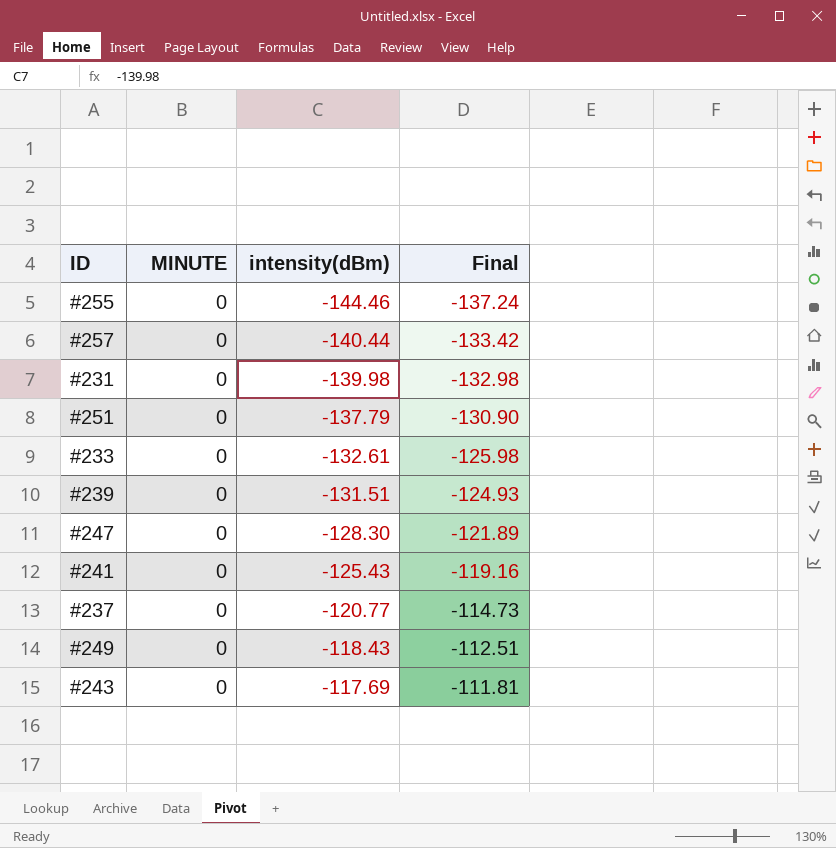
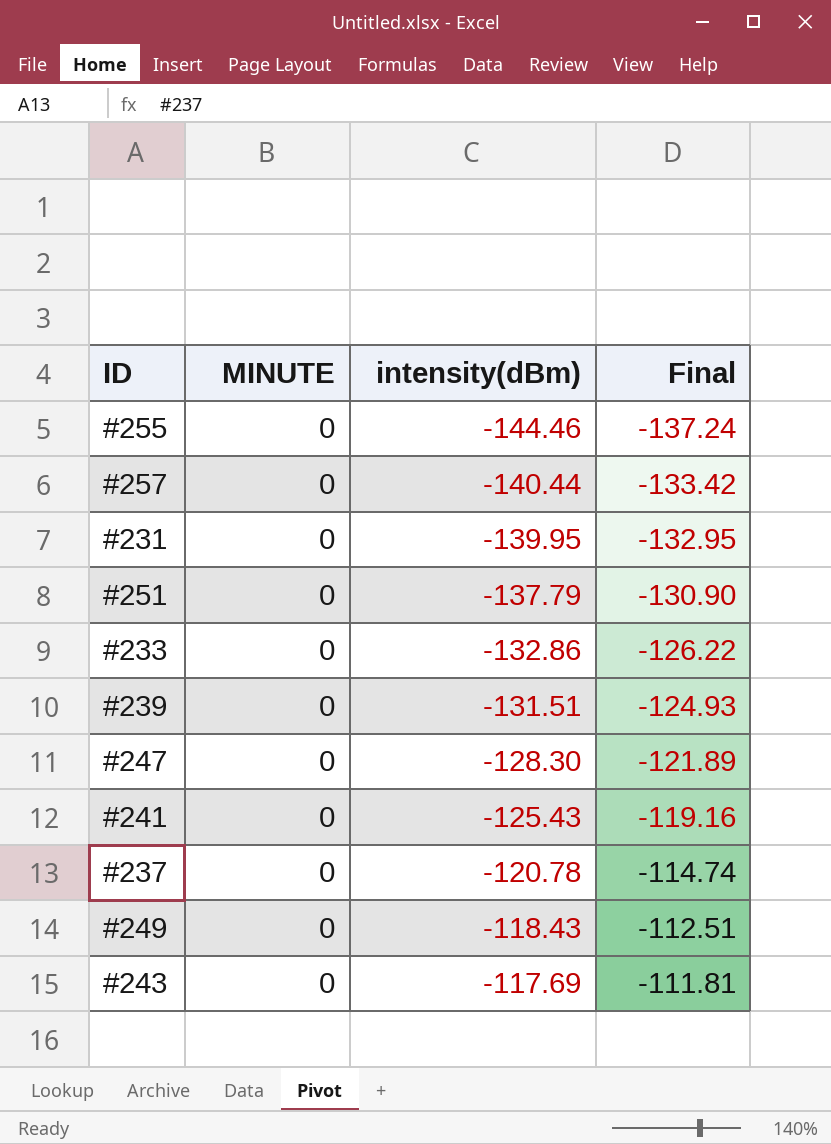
#231 | intensity(dBm): -139.98 -> -139.95
#231 | Final: -132.98 -> -132.95
#233 | intensity(dBm): -132.61 -> -132.86
#233 | Final: -125.98 -> -126.22
#237 | intensity(dBm): -120.77 -> -120.78
#237 | Final: -114.73 -> -114.74

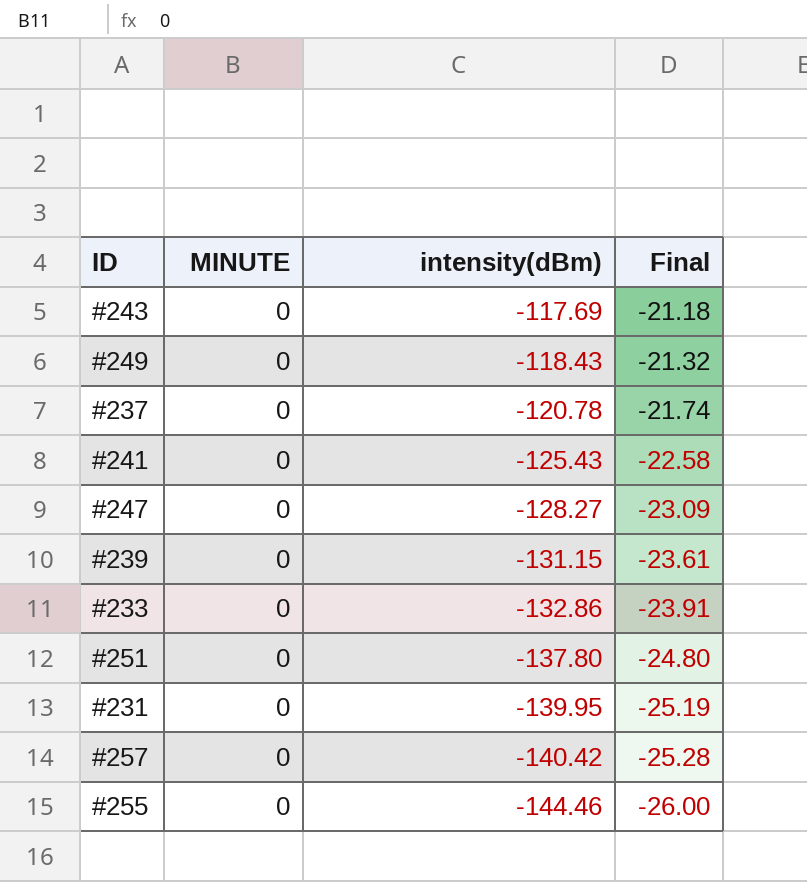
row order: intensity(dBm) ascending -> intensity(dBm) descending
column Final | formula: [intensity(dBm)] * 0.95 -> [intensity(dBm)] * 0.18
#247 | intensity(dBm): -128.30 -> -128.27
#239 | intensity(dBm): -131.51 -> -131.15
#251 | intensity(dBm): -137.79 -> -137.80
#257 | intensity(dBm): -140.44 -> -140.42

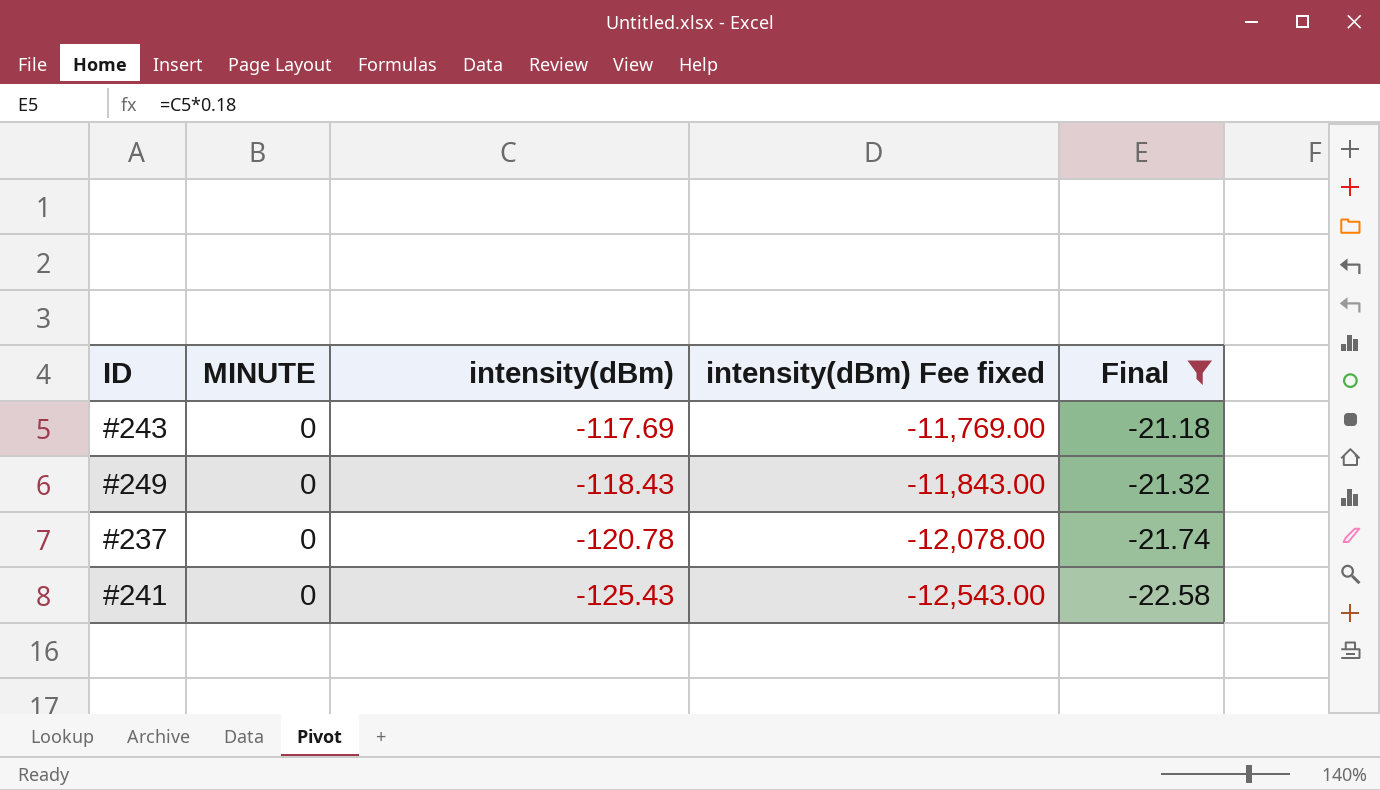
filter: none -> Final >= -22.58
column intensity(dBm) Fee fixed | formula: none -> [intensity(dBm)] * 100

